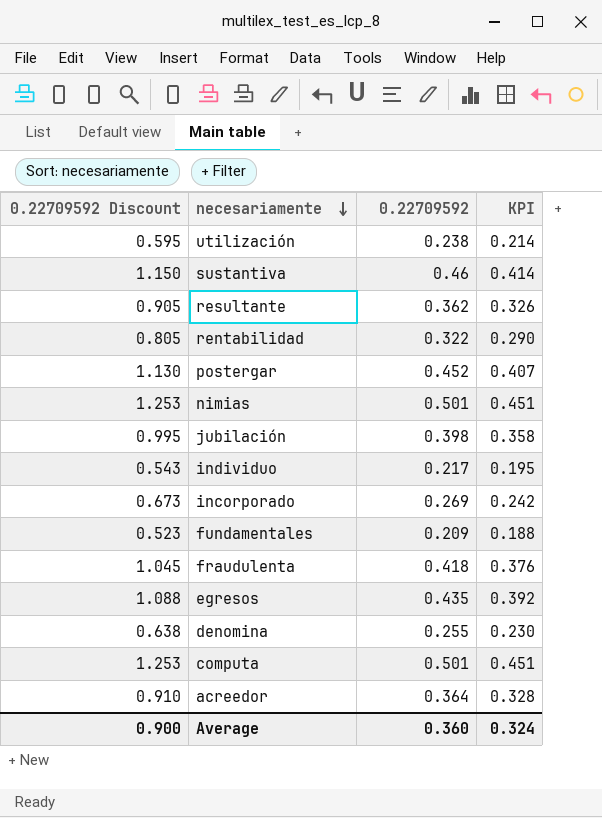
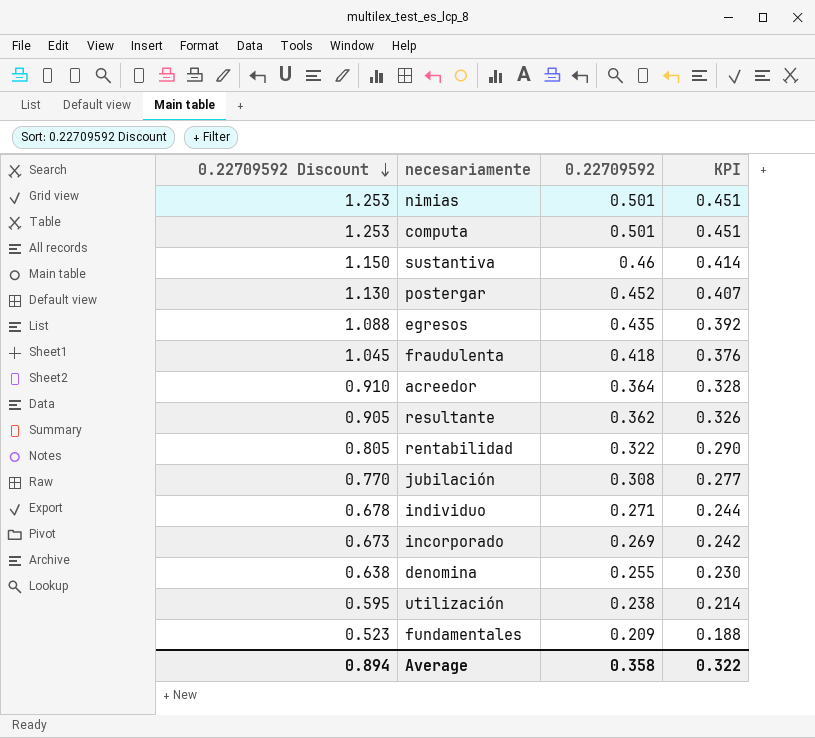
row order: necesariamente descending -> 0.22709592 Discount descending
jubilación | 0.22709592 Discount: 0.995 -> 0.770
jubilación | 0.22709592: 0.398 -> 0.308
jubilación | KPI: 0.358 -> 0.277
individuo | 0.22709592 Discount: 0.543 -> 0.678
individuo | 0.22709592: 0.217 -> 0.271
individuo | KPI: 0.195 -> 0.244
Average | 0.22709592 Discount: 0.900 -> 0.894
Average | 0.22709592: 0.360 -> 0.358
Average | KPI: 0.324 -> 0.322

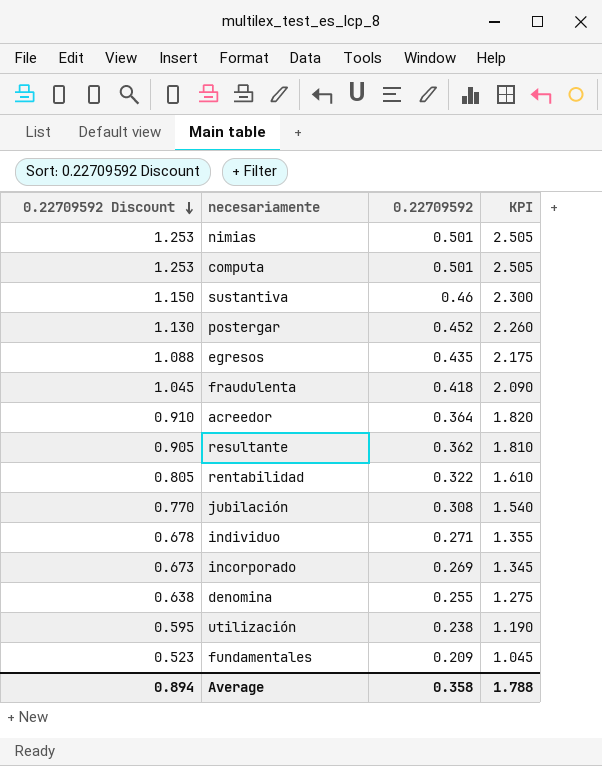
column KPI | formula: [0.22709592] * 0.9 -> [0.22709592] * 5
Average | KPI: 0.322 -> 1.788

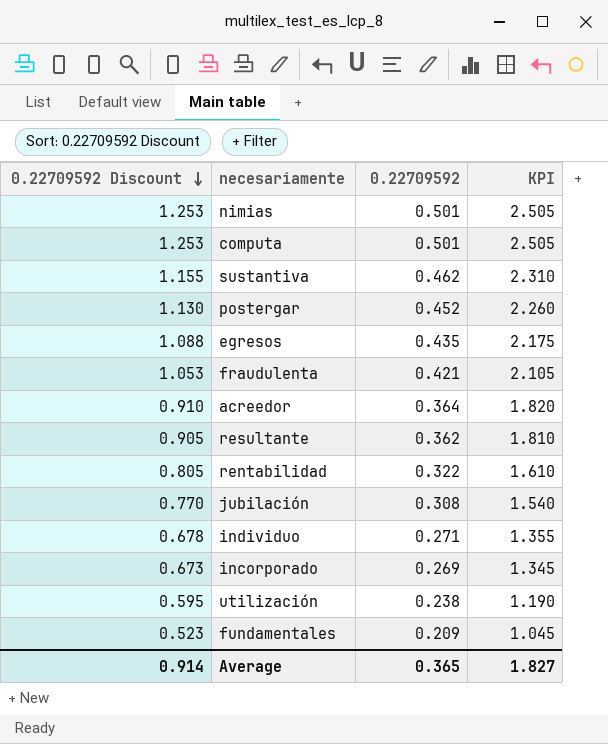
row denomina: 0.638 | 0.255 | 1.275 -> none
sustantiva | 0.22709592 Discount: 1.150 -> 1.155
sustantiva | 0.22709592: 0.46 -> 0.462
sustantiva | KPI: 2.300 -> 2.310
fraudulenta | 0.22709592 Discount: 1.045 -> 1.053
fraudulenta | 0.22709592: 0.418 -> 0.421
fraudulenta | KPI: 2.090 -> 2.105
Average | 0.22709592 Discount: 0.894 -> 0.914
Average | 0.22709592: 0.358 -> 0.365
Average | KPI: 1.788 -> 1.827

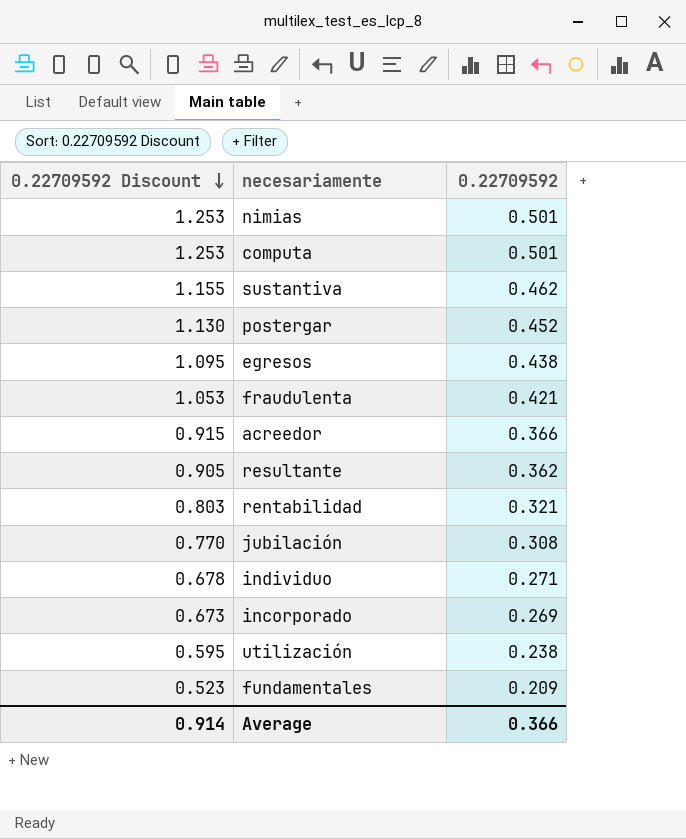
column KPI | formula: [0.22709592] * 5 -> none
egresos | 0.22709592 Discount: 1.088 -> 1.095
egresos | 0.22709592: 0.435 -> 0.438
acreedor | 0.22709592 Discount: 0.910 -> 0.915
acreedor | 0.22709592: 0.364 -> 0.366
rentabilidad | 0.22709592 Discount: 0.805 -> 0.803
rentabilidad | 0.22709592: 0.322 -> 0.321
Average | 0.22709592: 0.365 -> 0.366

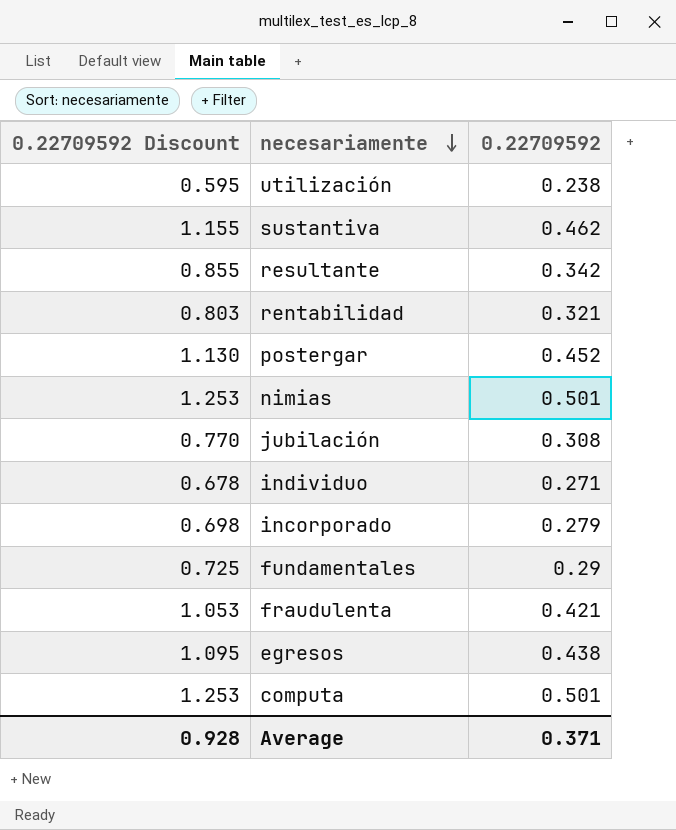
row order: 0.22709592 Discount descending -> necesariamente descending
row acreedor: 0.915 | 0.366 -> none
resultante | 0.22709592 Discount: 0.905 -> 0.855
resultante | 0.22709592: 0.362 -> 0.342
incorporado | 0.22709592 Discount: 0.673 -> 0.698
incorporado | 0.22709592: 0.269 -> 0.279
fundamentales | 0.22709592 Discount: 0.523 -> 0.725
fundamentales | 0.22709592: 0.209 -> 0.29
Average | 0.22709592 Discount: 0.914 -> 0.928
Average | 0.22709592: 0.366 -> 0.371

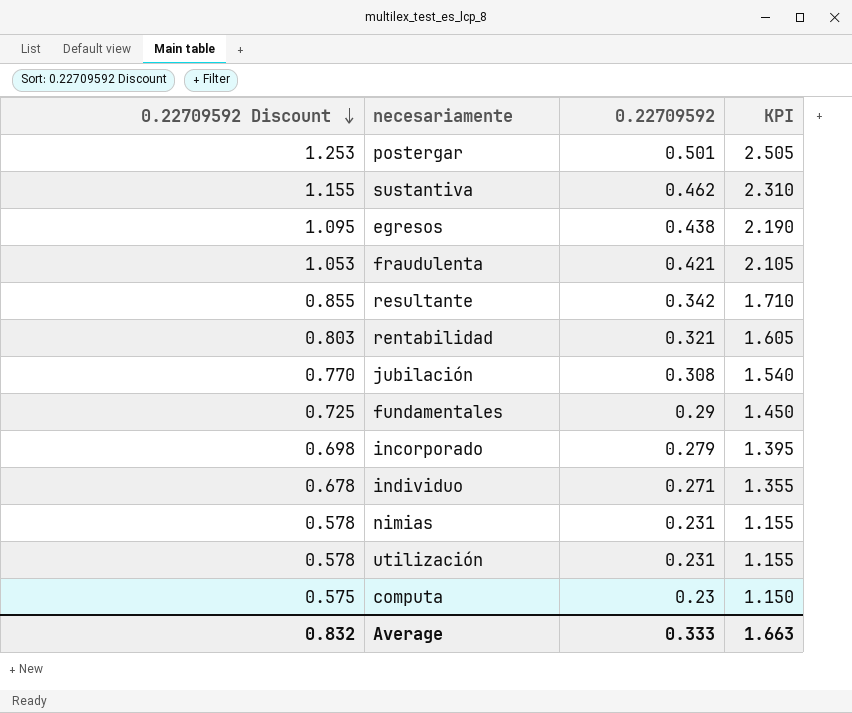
row order: necesariamente descending -> 0.22709592 Discount descending
column KPI | formula: none -> [0.22709592] * 5
postergar | 0.22709592 Discount: 1.130 -> 1.253
postergar | 0.22709592: 0.452 -> 0.501
nimias | 0.22709592 Discount: 1.253 -> 0.578
nimias | 0.22709592: 0.501 -> 0.231
utilización | 0.22709592 Discount: 0.595 -> 0.578
utilización | 0.22709592: 0.238 -> 0.231
computa | 0.22709592 Discount: 1.253 -> 0.575
computa | 0.22709592: 0.501 -> 0.23
Average | 0.22709592 Discount: 0.928 -> 0.832
Average | 0.22709592: 0.371 -> 0.333

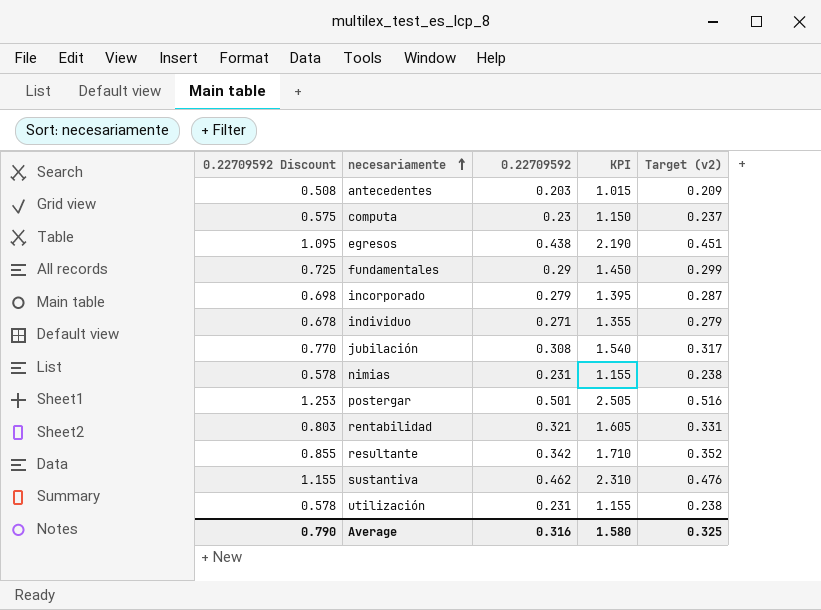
row order: 0.22709592 Discount descending -> necesariamente ascending
column Target (v2) | formula: none -> [0.22709592] * 1.03
row fraudulenta: 1.053 | 0.421 | 2.105 -> none
row antecedentes: none -> 0.508 | 0.203 | 1.015 | 0.209
Average | 0.22709592 Discount: 0.832 -> 0.790
Average | 0.22709592: 0.333 -> 0.316
Average | KPI: 1.663 -> 1.580

